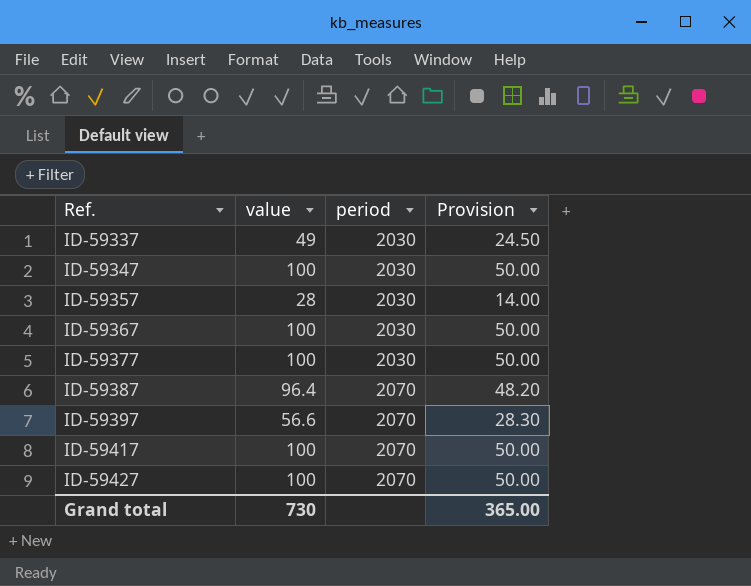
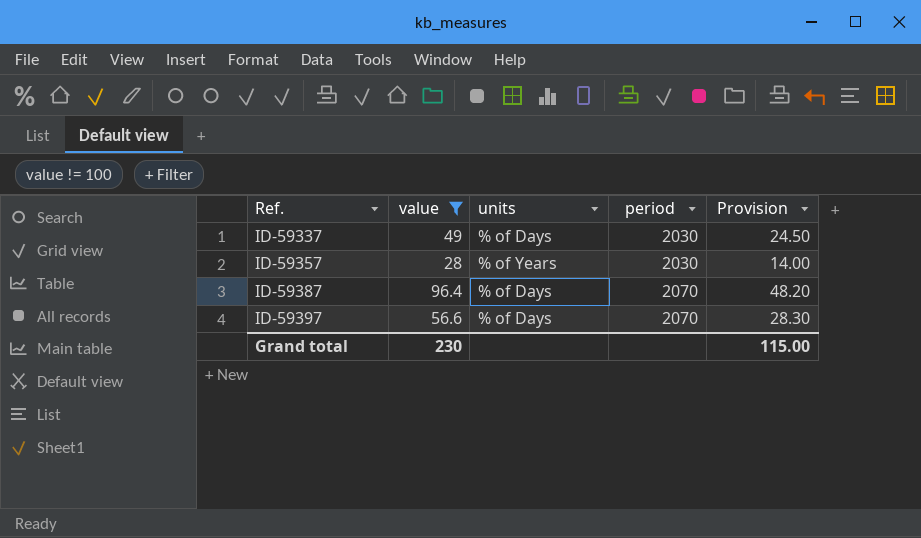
filter: none -> value != 100
column units | position: none -> 3
Grand total | value: 730 -> 230
Grand total | Provision: 365.00 -> 115.00

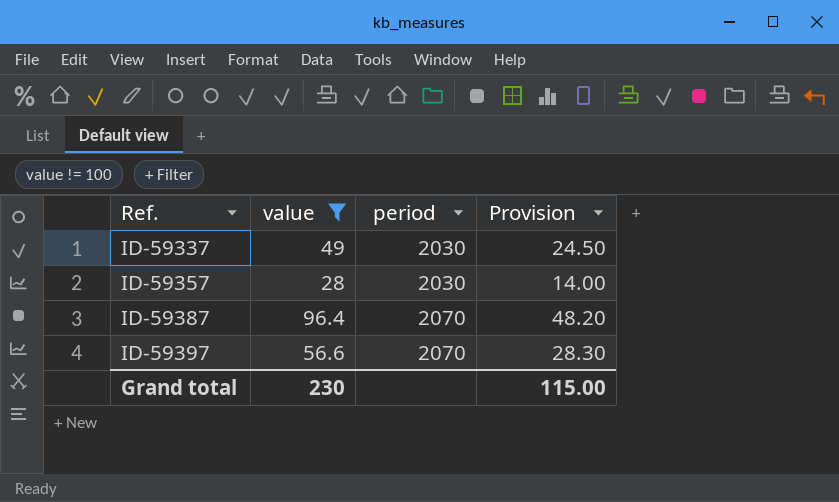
column units | position: 3 -> none

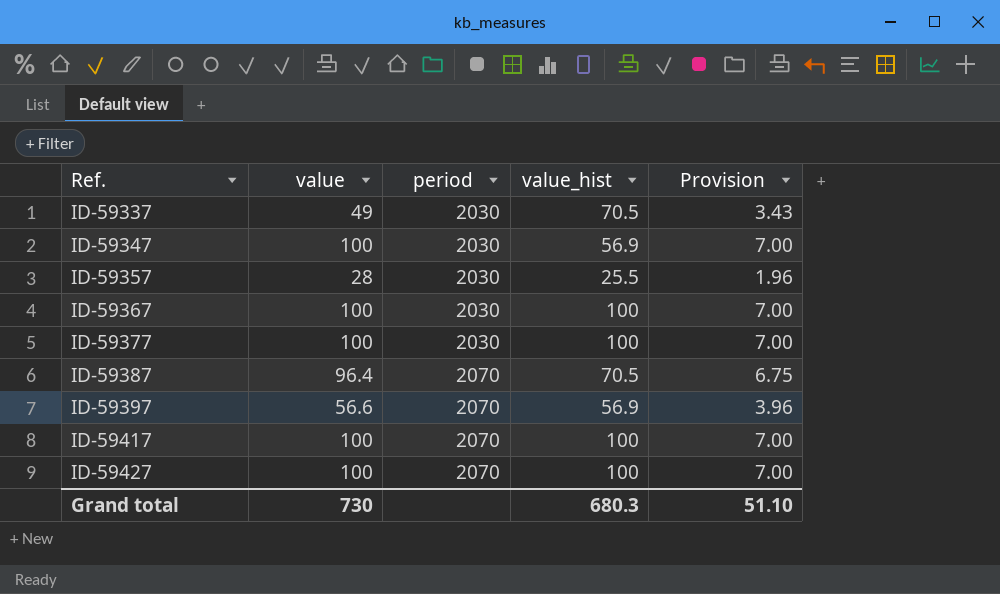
filter: value != 100 -> none
column value_hist | position: none -> 4
column Provision | formula: [value] * 0.5 -> [value] * 0.07
Grand total | value: 230 -> 730
Grand total | Provision: 115.00 -> 51.10

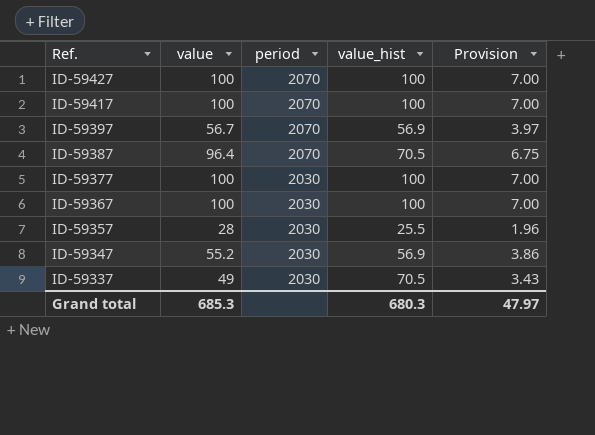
row order: Ref. ascending -> Ref. descending
ID-59397 | value: 56.6 -> 56.7
ID-59397 | Provision: 3.96 -> 3.97
ID-59347 | value: 100 -> 55.2
ID-59347 | Provision: 7.00 -> 3.86
Grand total | value: 730 -> 685.3
Grand total | Provision: 51.10 -> 47.97

